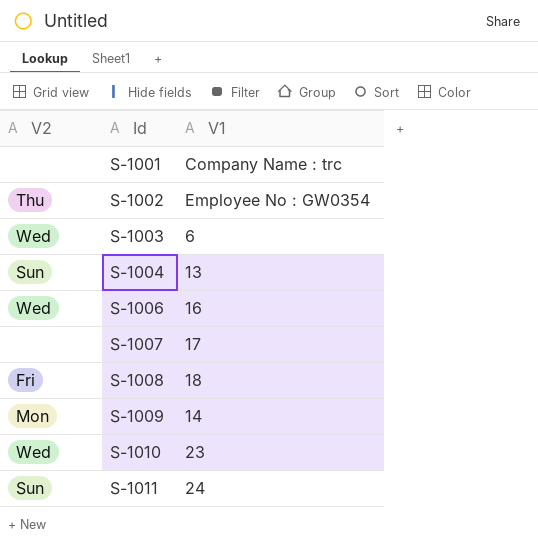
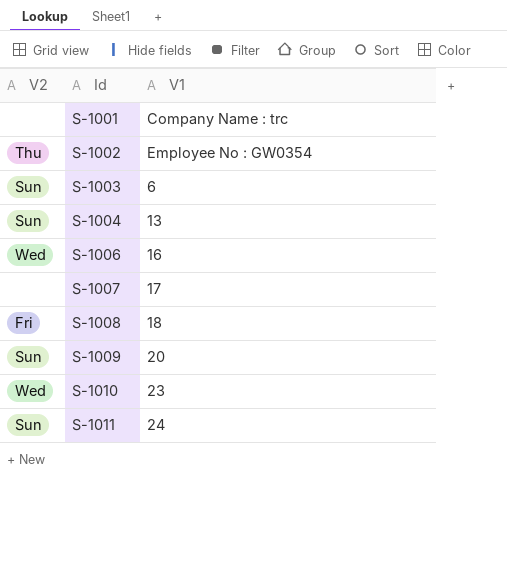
S-1003 | V2: Wed -> Sun
S-1009 | V2: Mon -> Sun
S-1009 | V1: 14 -> 20

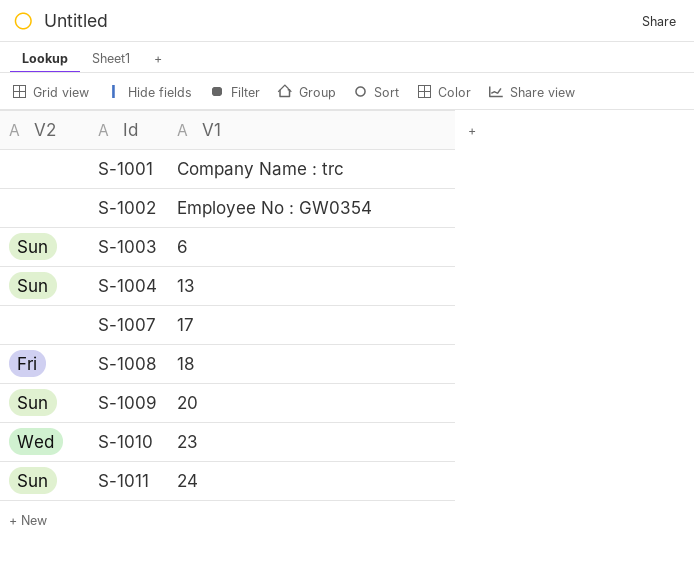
row S-1006: Wed | 16 -> none
S-1002 | V2: Thu -> none

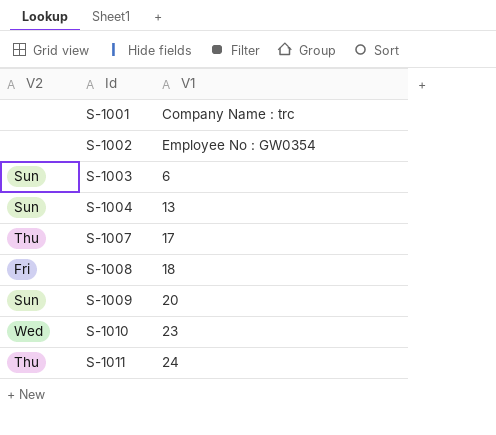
S-1007 | V2: none -> Thu
S-1011 | V2: Sun -> Thu

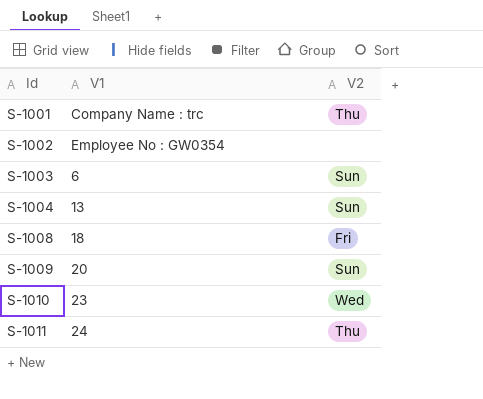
column V2 | position: 1 -> 3
row S-1007: Thu | 17 -> none
S-1001 | V2: none -> Thu

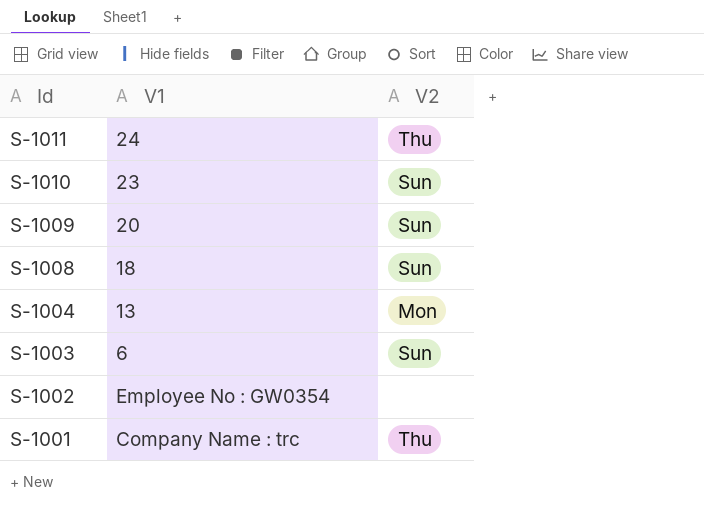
row order: Id ascending -> Id descending
S-1010 | V2: Wed -> Sun
S-1008 | V2: Fri -> Sun
S-1004 | V2: Sun -> Mon

